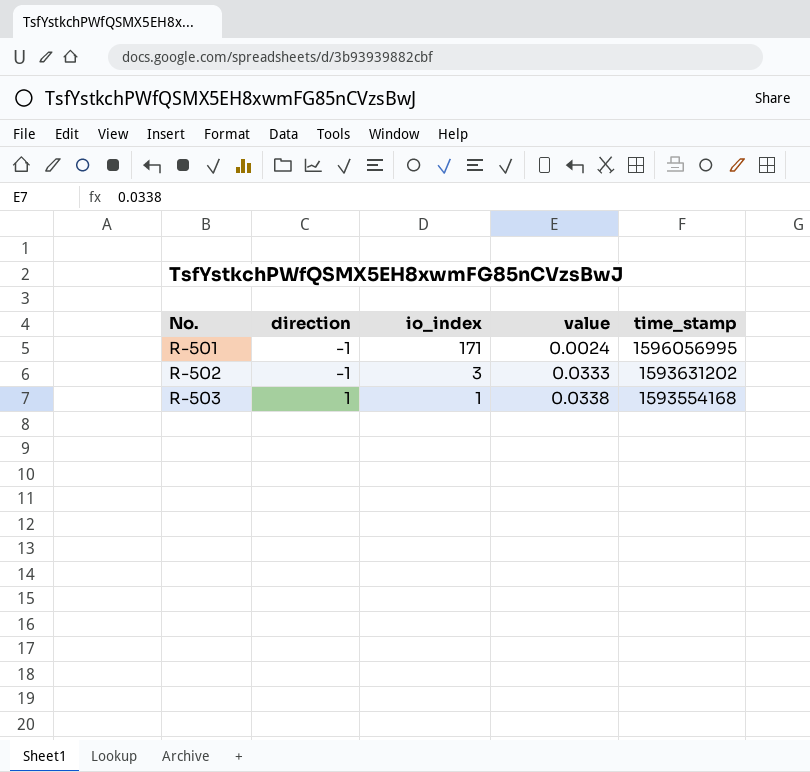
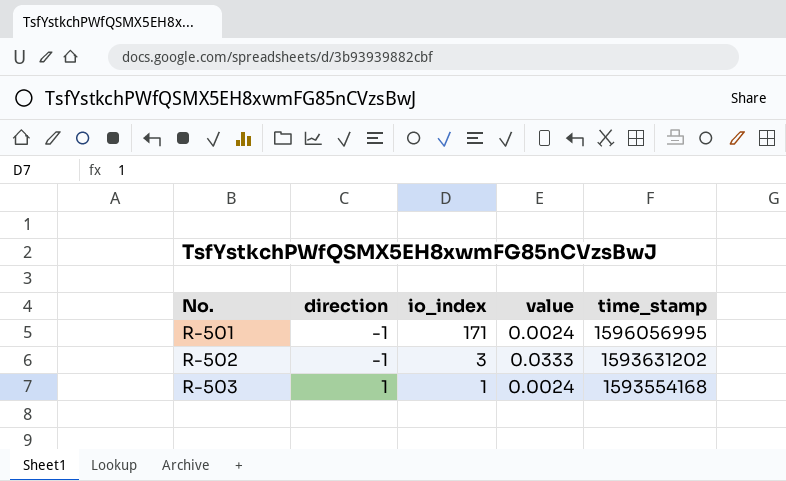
R-503 | value: 0.0338 -> 0.0024

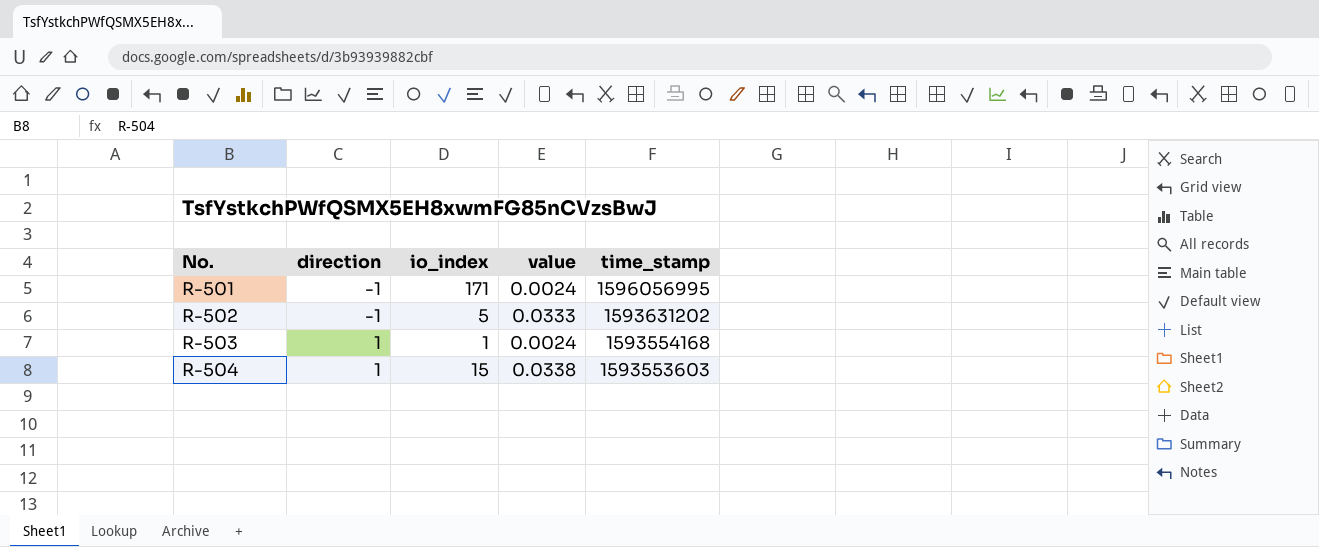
R-502 | io_index: 3 -> 5
row R-504: none -> 1 | 15 | 0.0338 | 1593553603

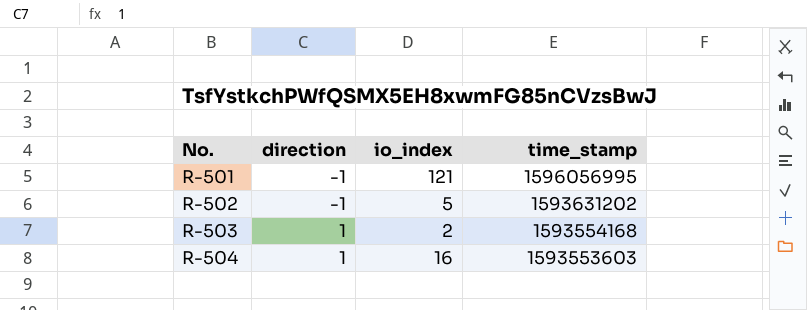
column value | position: 4 -> none
R-501 | io_index: 171 -> 121
R-503 | io_index: 1 -> 2
R-504 | io_index: 15 -> 16

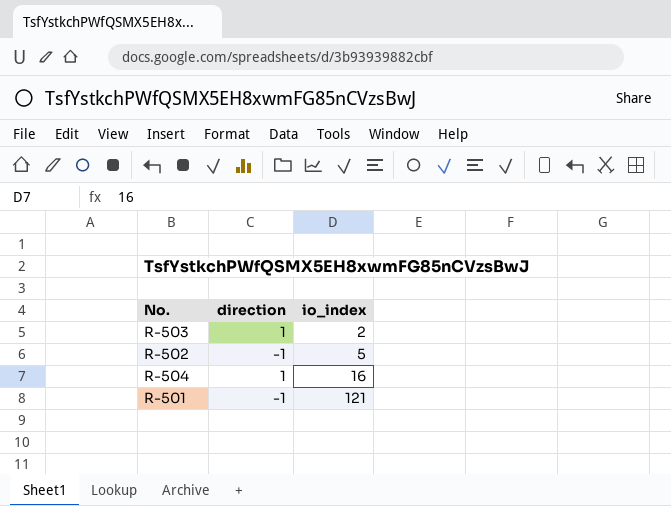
row order: No. ascending -> io_index ascending
column time_stamp | position: 4 -> none

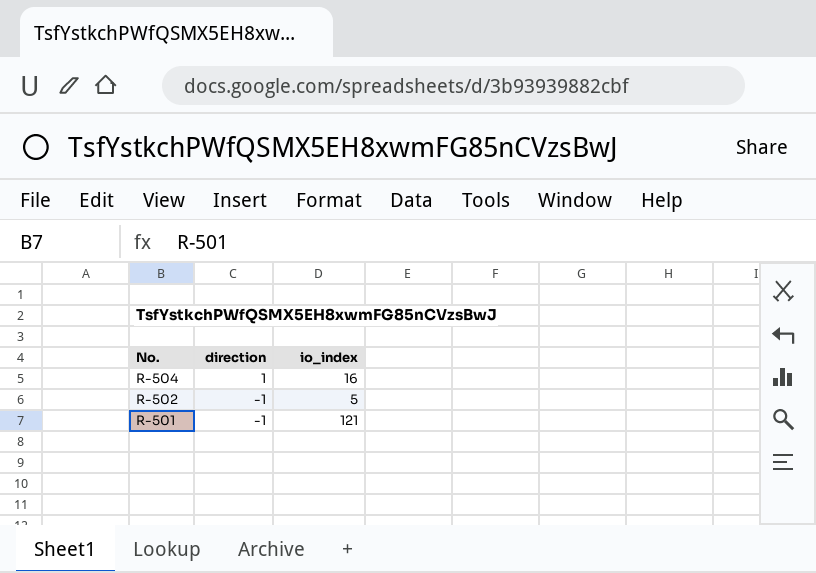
row order: io_index ascending -> No. descending
row R-503: 1 | 2 -> none

